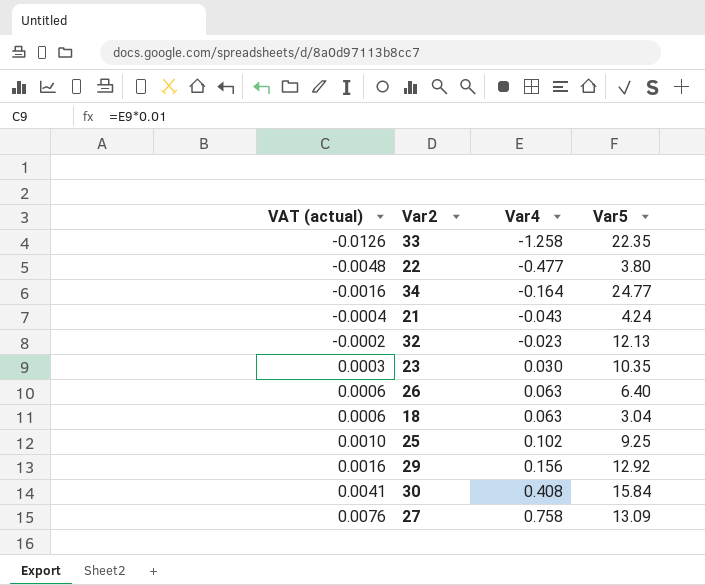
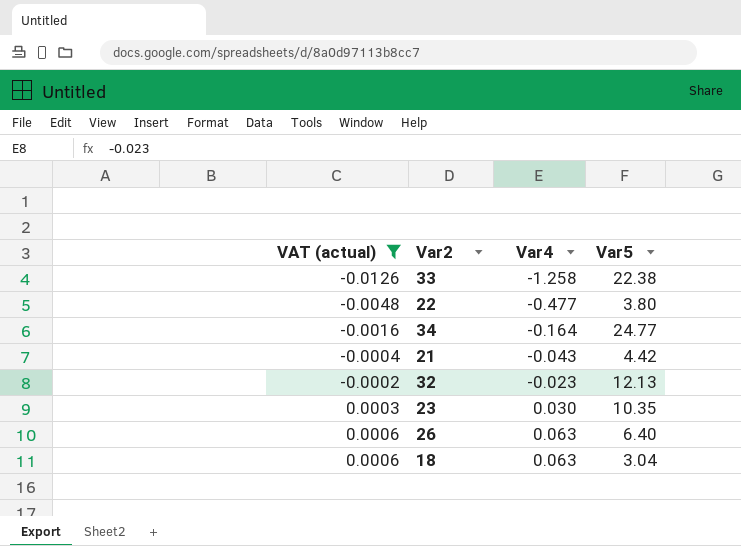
filter: none -> VAT (actual) <= 0.0006
33 | Var5: 22.35 -> 22.38
21 | Var5: 4.24 -> 4.42

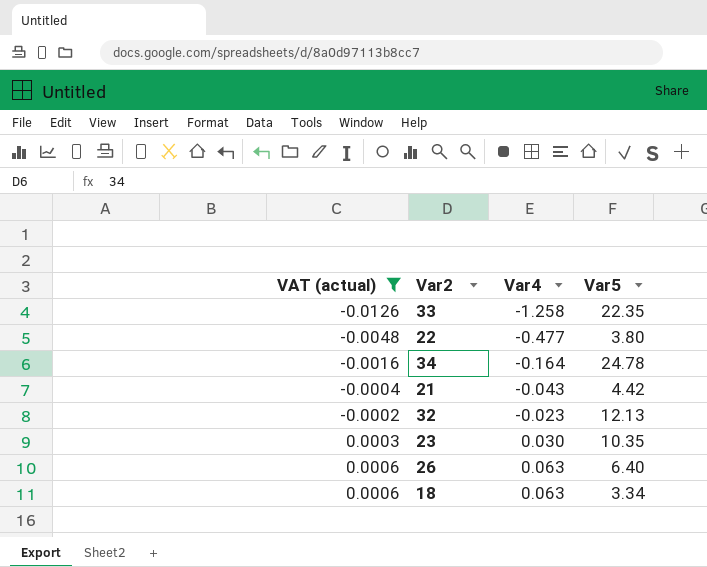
33 | Var5: 22.38 -> 22.35
34 | Var5: 24.77 -> 24.78
18 | Var5: 3.04 -> 3.34

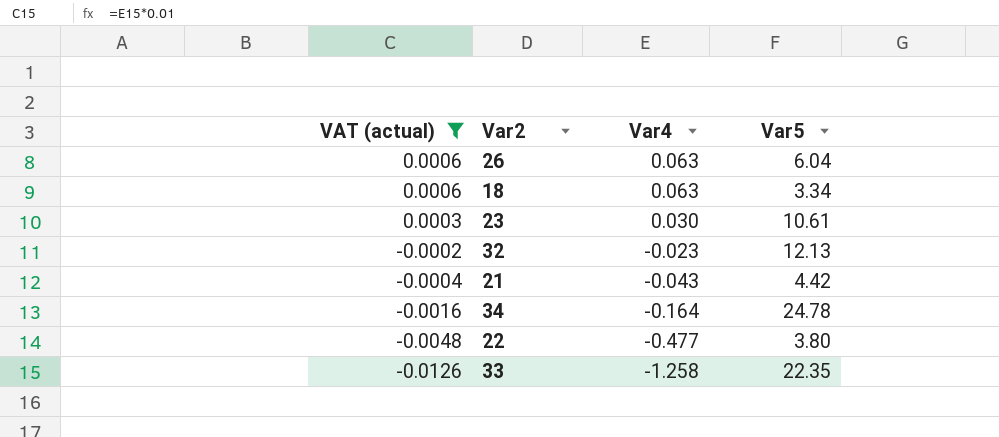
row order: VAT (actual) ascending -> VAT (actual) descending
26 | Var5: 6.40 -> 6.04
23 | Var5: 10.35 -> 10.61

